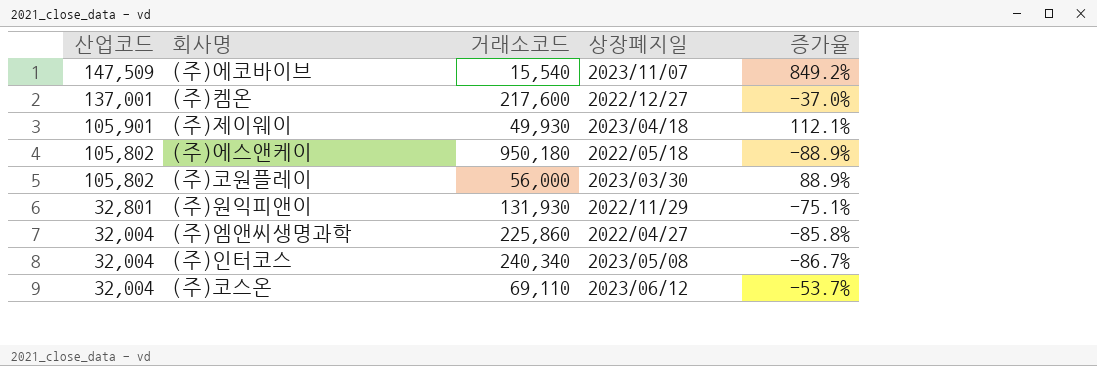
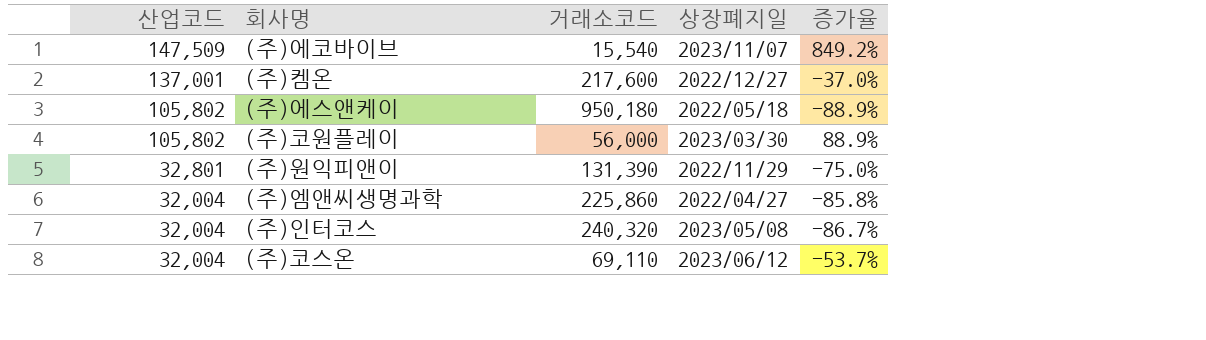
row (주)제이웨이: 105,901 | 49,930 | 2023/04/18 | 112.1% -> none
(주)원익피앤이 | 거래소코드: 131,930 -> 131,390
(주)원익피앤이 | 증가율: -75.1% -> -75.0%
(주)인터코스 | 거래소코드: 240,340 -> 240,320

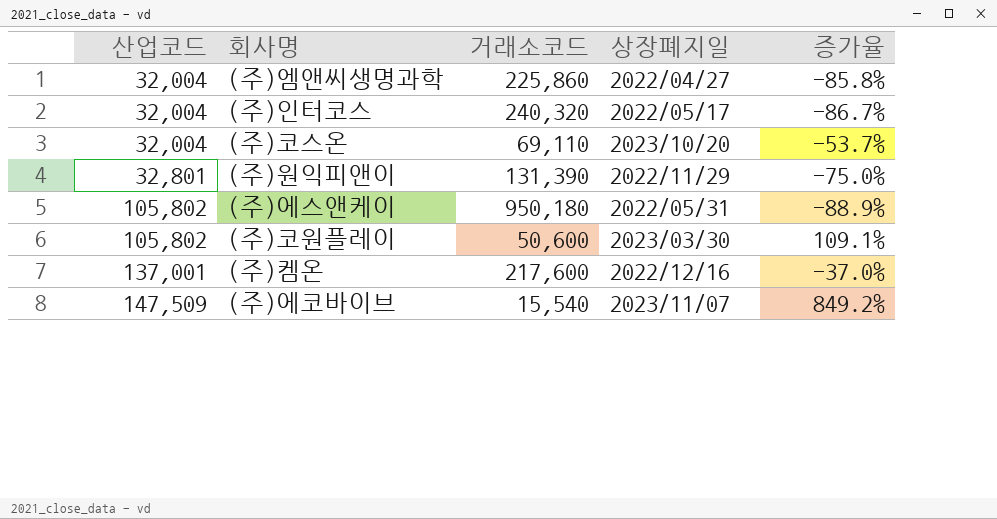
row order: 산업코드 descending -> 산업코드 ascending
(주)인터코스 | 상장폐지일: 2023/05/08 -> 2022/05/17
(주)코스온 | 상장폐지일: 2023/06/12 -> 2023/10/20
(주)에스앤케이 | 상장폐지일: 2022/05/18 -> 2022/05/31
(주)코원플레이 | 거래소코드: 56,000 -> 50,600
(주)코원플레이 | 증가율: 88.9% -> 109.1%
(주)켐온 | 상장폐지일: 2022/12/27 -> 2022/12/16

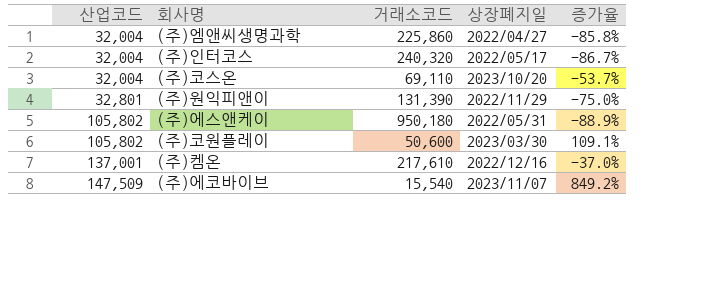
(주)켐온 | 거래소코드: 217,600 -> 217,610

